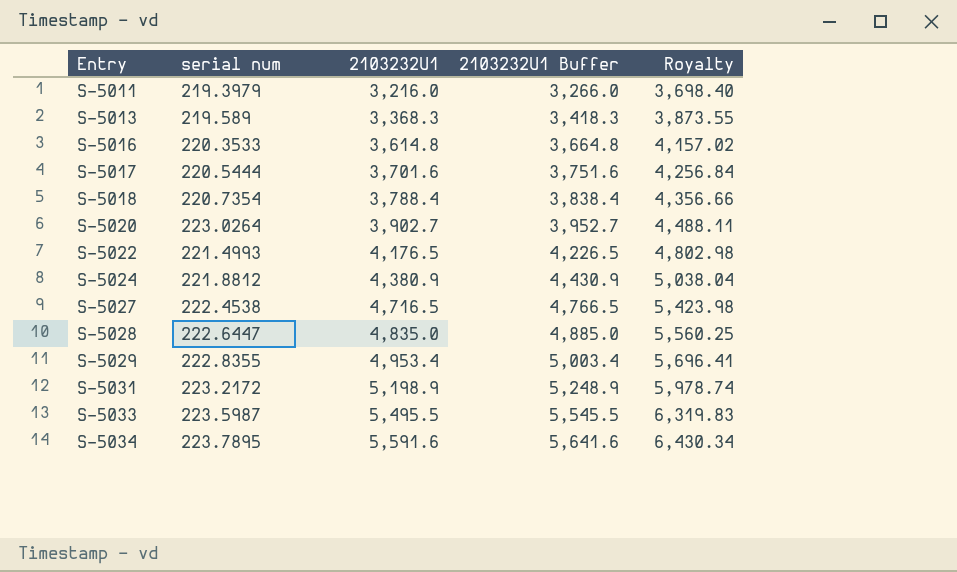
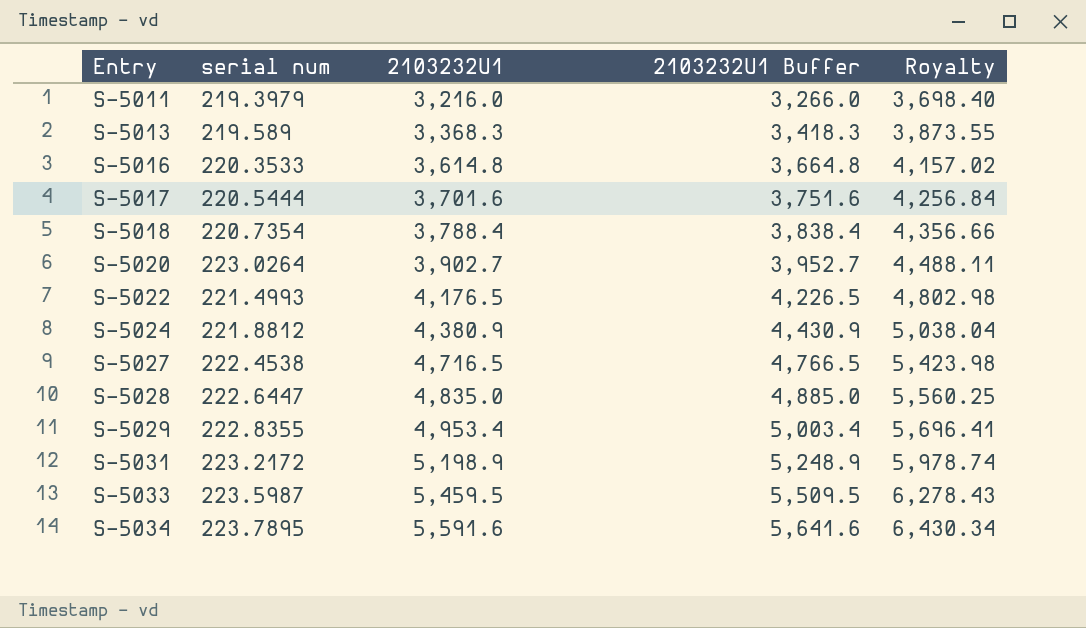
S-5033 | 2103232U1: 5,495.5 -> 5,459.5
S-5033 | 2103232U1 Buffer: 5,545.5 -> 5,509.5
S-5033 | Royalty: 6,319.83 -> 6,278.43

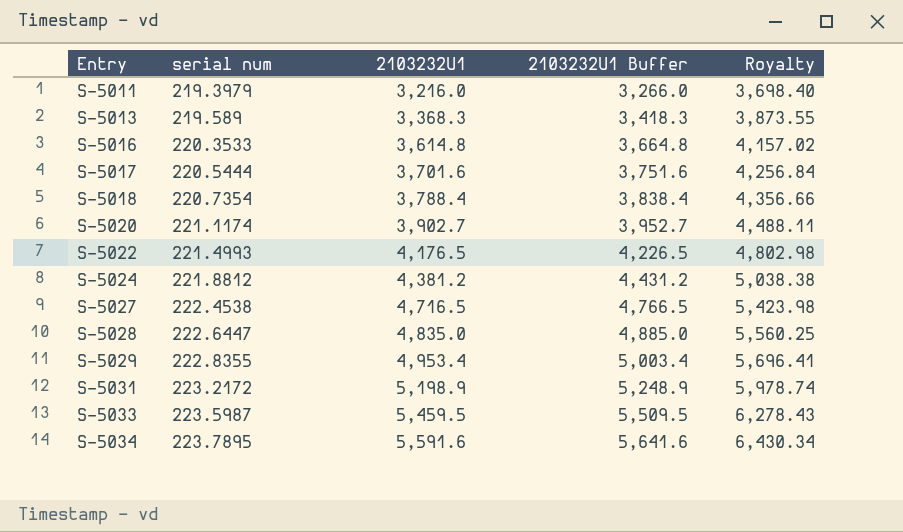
S-5020 | serial num: 223.0264 -> 221.1174
S-5024 | 2103232U1: 4,380.9 -> 4,381.2
S-5024 | 2103232U1 Buffer: 4,430.9 -> 4,431.2
S-5024 | Royalty: 5,038.04 -> 5,038.38

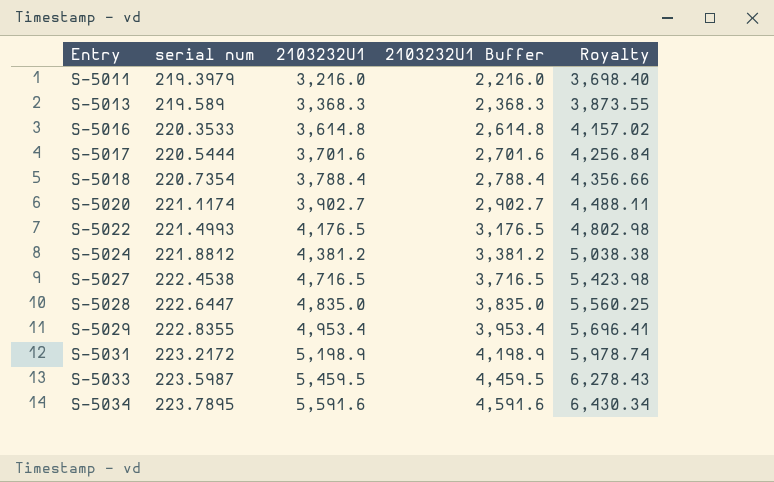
column 2103232U1 Buffer | formula: [2103232U1] + 50 -> [2103232U1] - 1000

